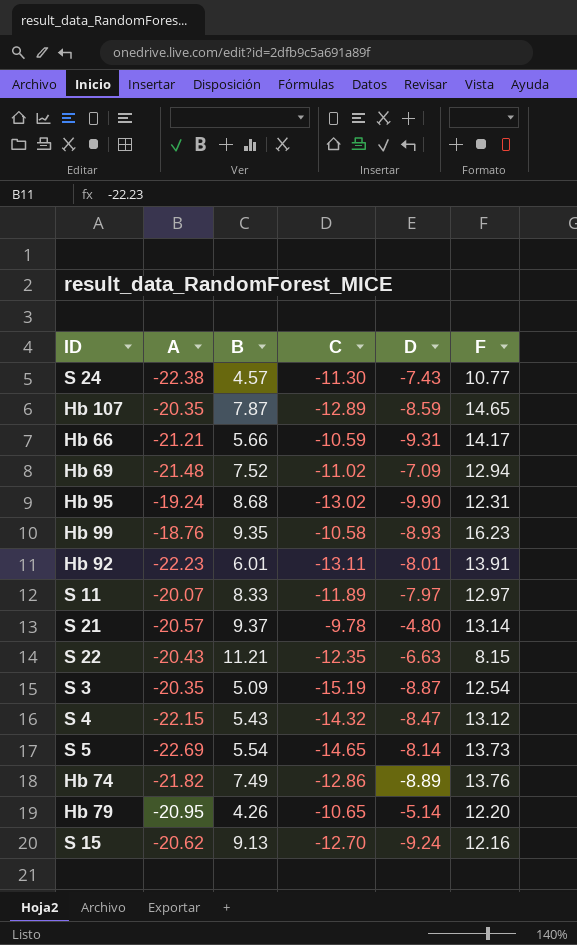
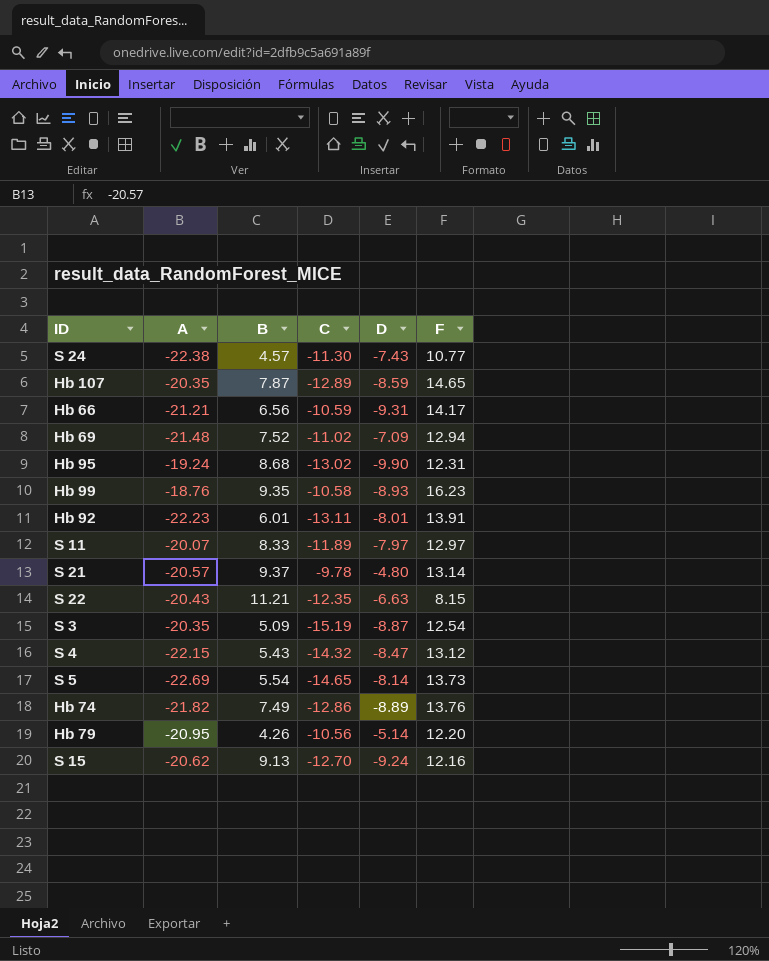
Hb 66 | B: 5.66 -> 6.56
Hb 79 | C: -10.65 -> -10.56

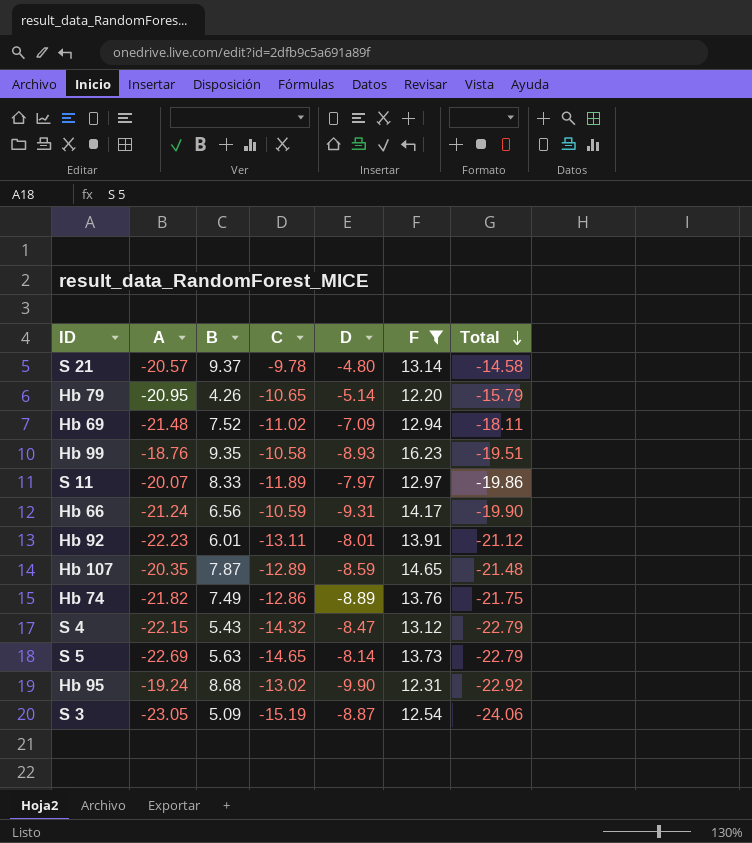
filter: none -> F >= 12.20
row order: none -> Total descending
column Total | formula: none -> [C] + [D]
Hb 79 | C: -10.56 -> -10.65
Hb 66 | A: -21.21 -> -21.24
S 5 | B: 5.54 -> 5.63
S 3 | A: -20.35 -> -23.05

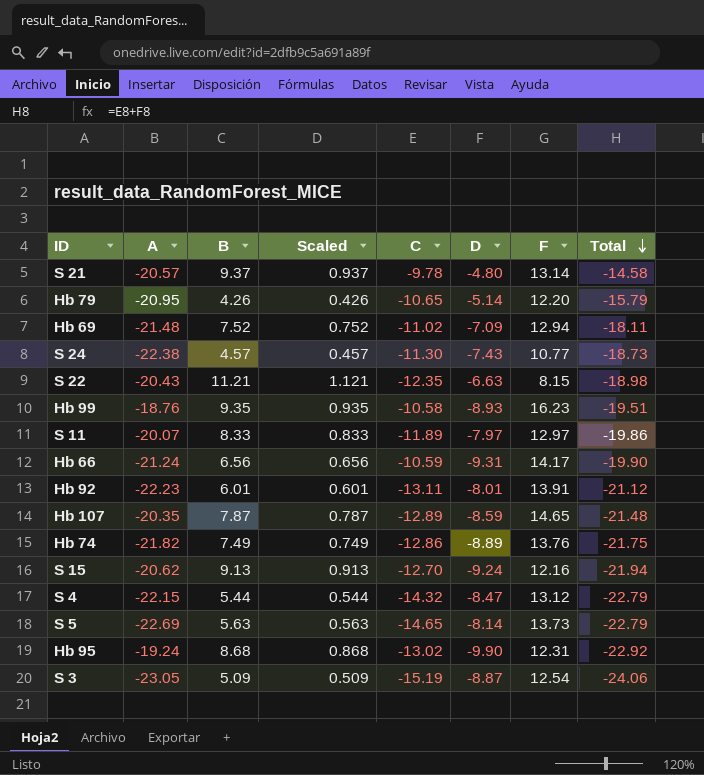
filter: F >= 12.20 -> none
column Scaled | formula: none -> [B] * 0.1
S 4 | B: 5.43 -> 5.44

